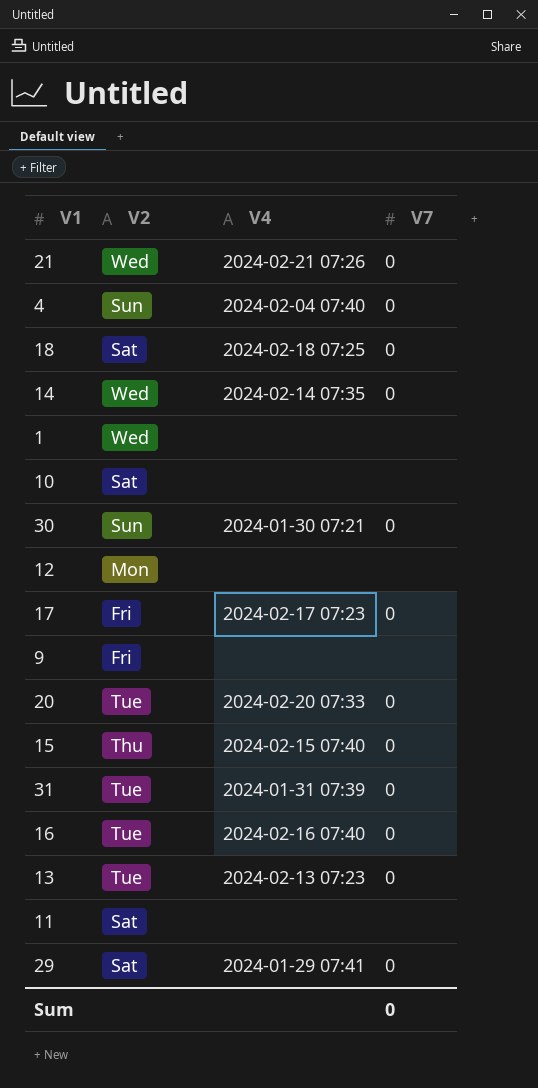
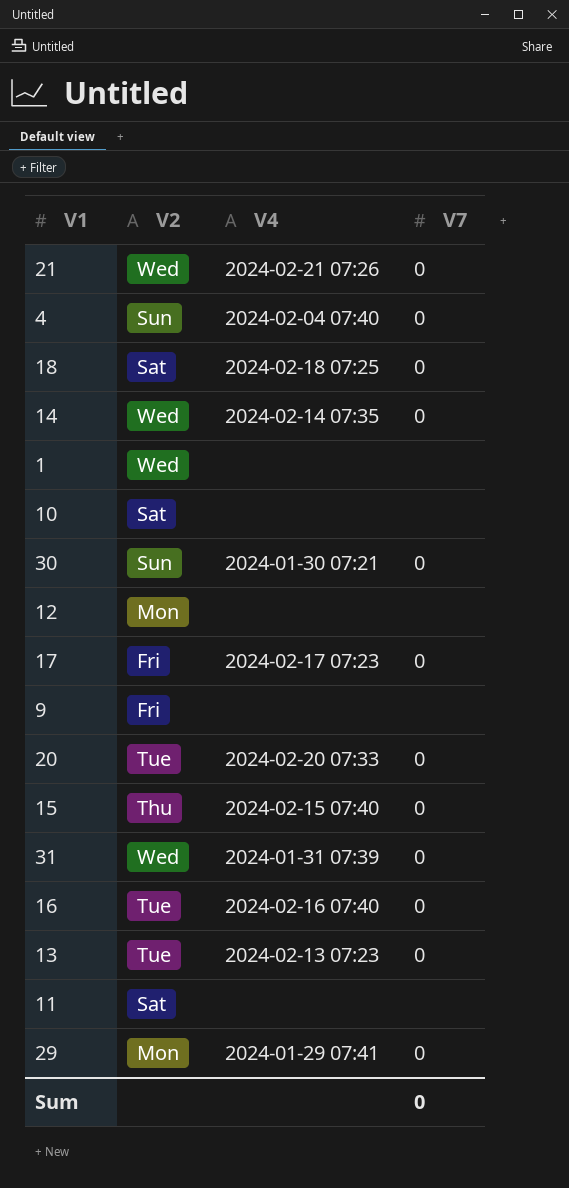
31 | V2: Tue -> Wed
29 | V2: Sat -> Mon

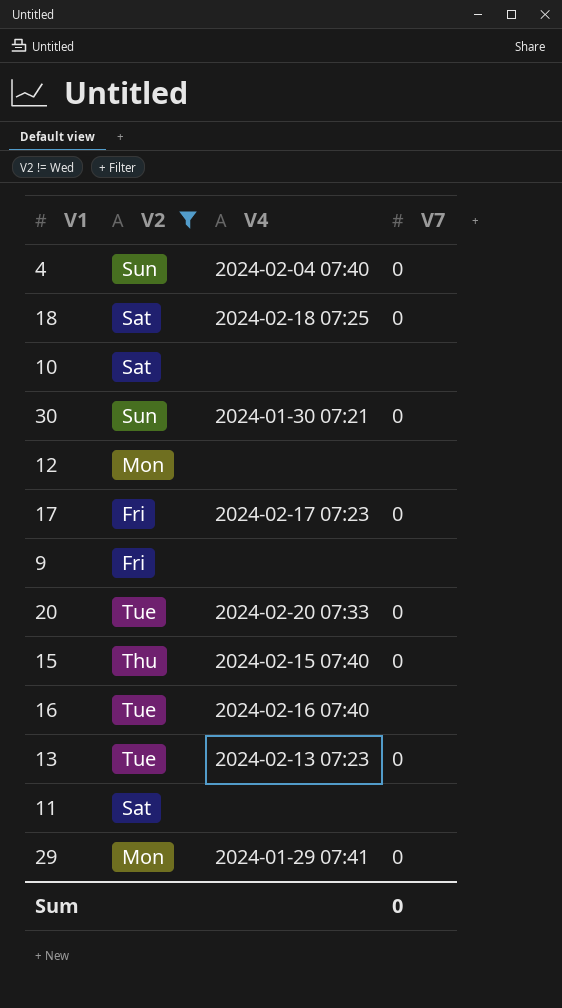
filter: none -> V2 != Wed
16 | V7: 0 -> none

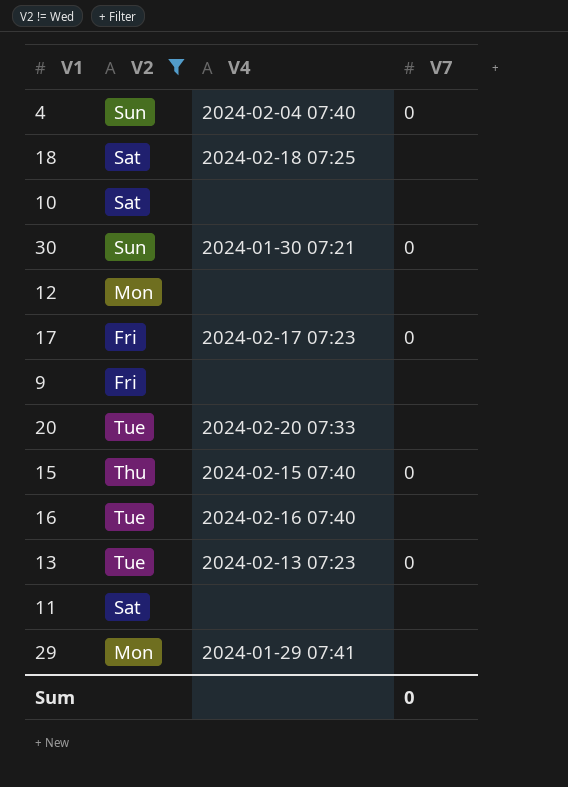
18 | V7: 0 -> none
20 | V7: 0 -> none
29 | V7: 0 -> none

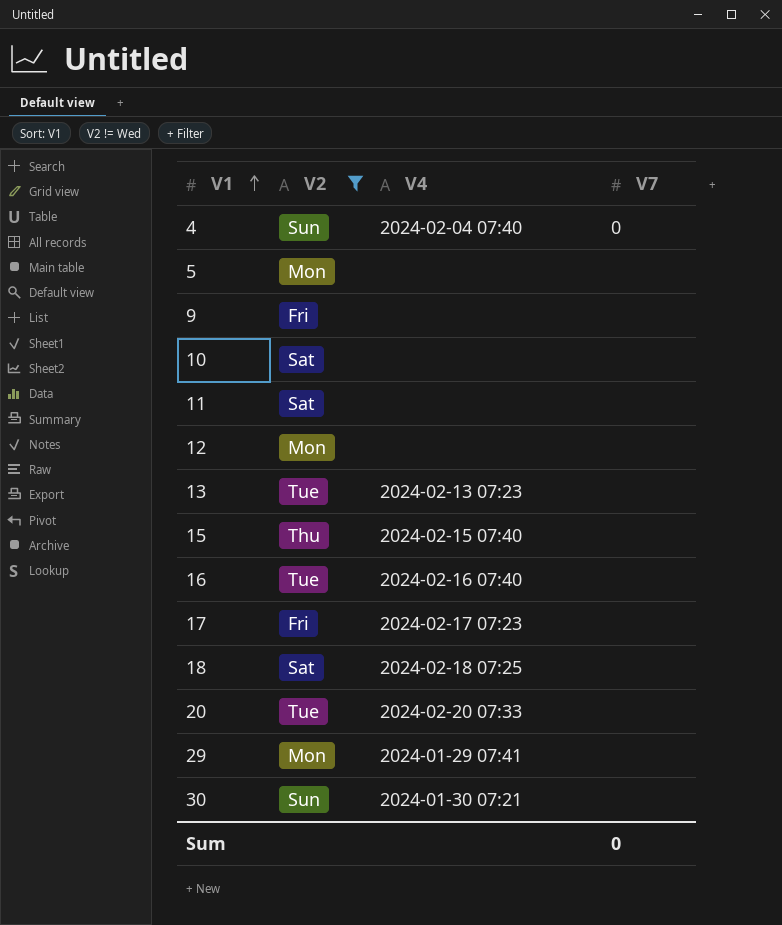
row order: none -> V1 ascending
row 5: none -> Mon | none | none
13 | V7: 0 -> none
15 | V7: 0 -> none
17 | V7: 0 -> none
30 | V7: 0 -> none

